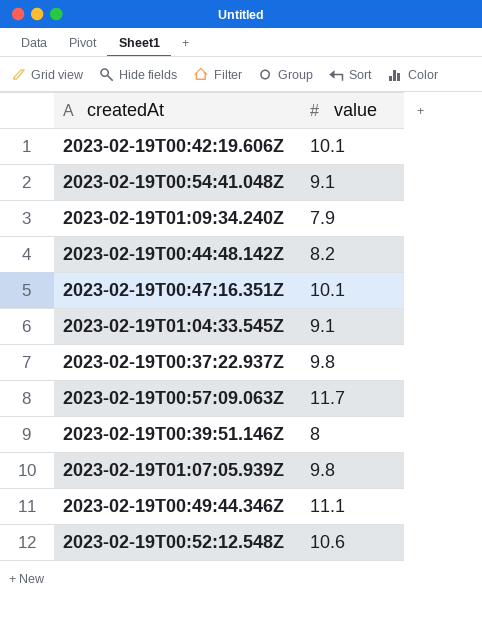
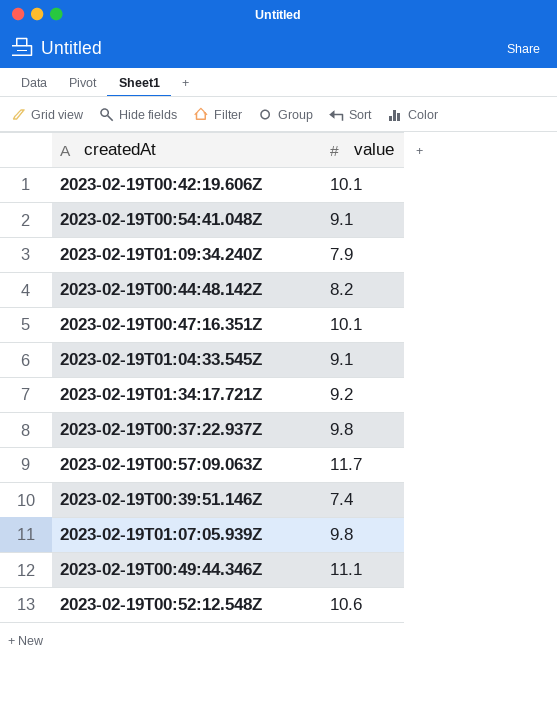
row 2023-02-19T01:34:17.721Z: none -> 9.2
2023-02-19T00:39:51.146Z | value: 8 -> 7.4

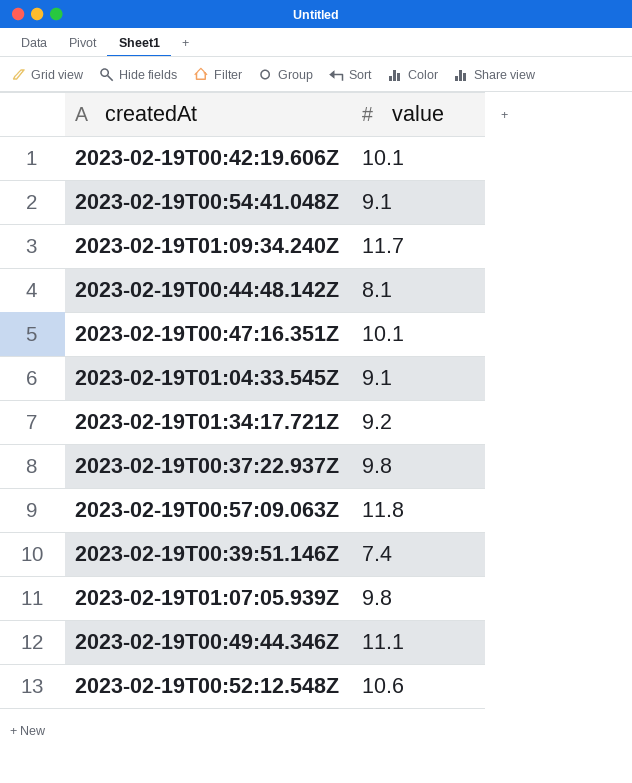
2023-02-19T01:09:34.240Z | value: 7.9 -> 11.7
2023-02-19T00:44:48.142Z | value: 8.2 -> 8.1
2023-02-19T00:57:09.063Z | value: 11.7 -> 11.8

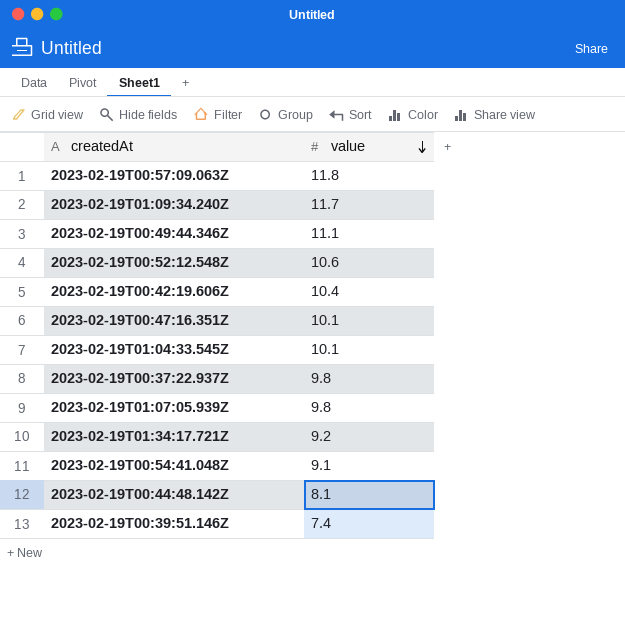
row order: none -> value descending
2023-02-19T00:42:19.606Z | value: 10.1 -> 10.4
2023-02-19T01:04:33.545Z | value: 9.1 -> 10.1

